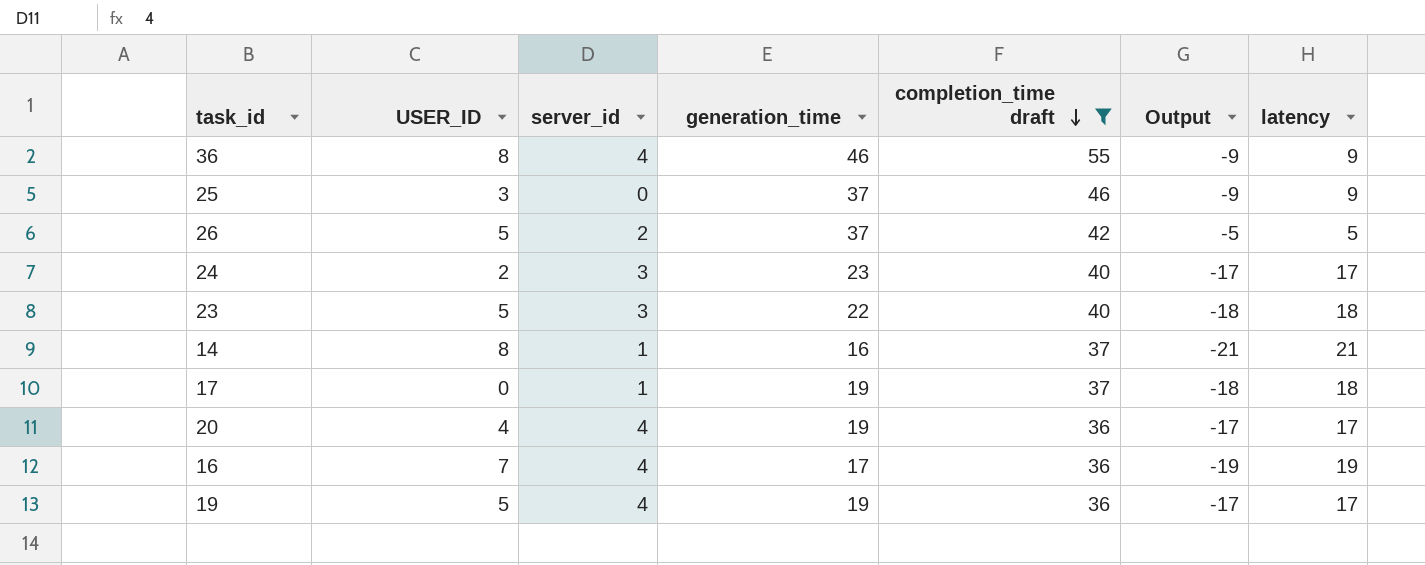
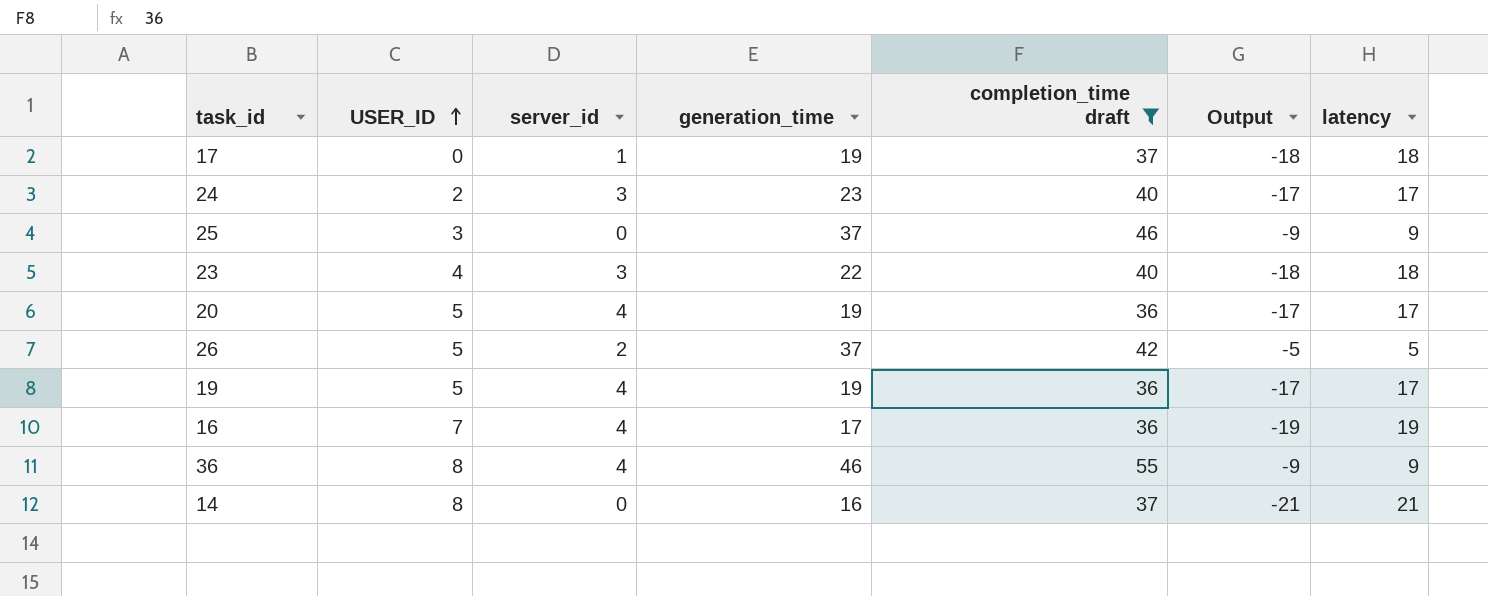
row order: completion_time draft descending -> USER_ID ascending
23 | USER_ID: 5 -> 4
20 | USER_ID: 4 -> 5
14 | server_id: 1 -> 0

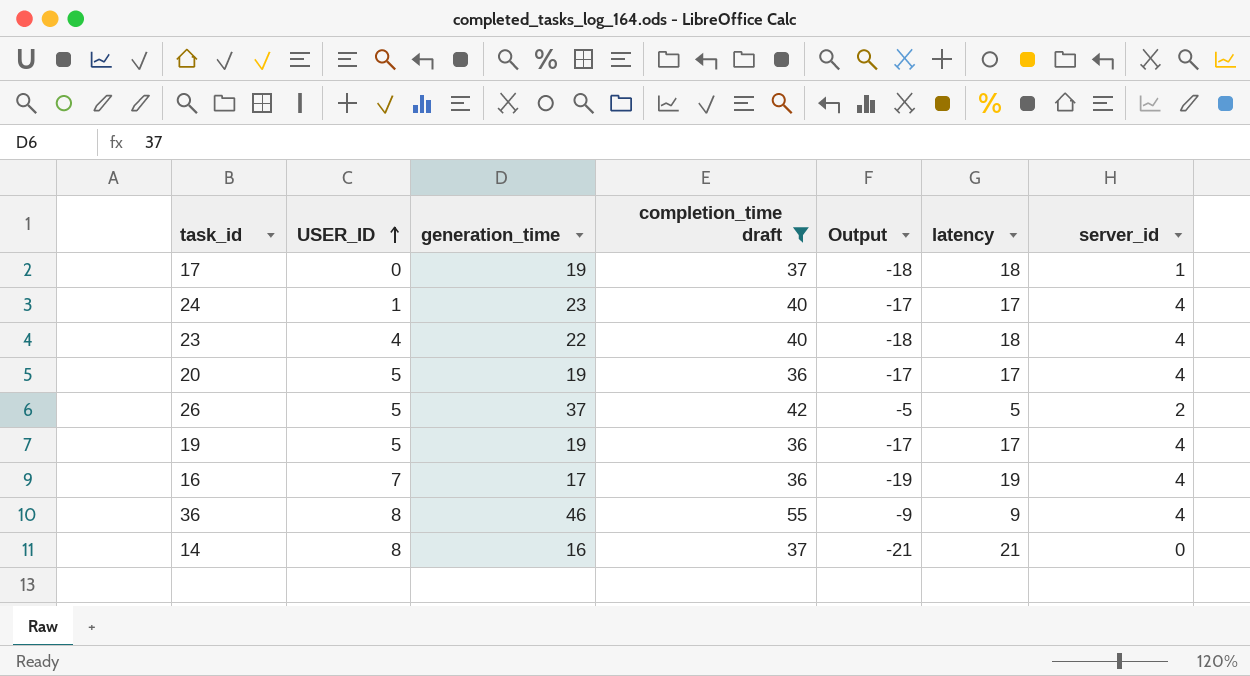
column server_id | position: 3 -> 7
row 25: 3 | 0 | 37 | 46 | -9 | 9 -> none
24 | USER_ID: 2 -> 1
24 | server_id: 3 -> 4
23 | server_id: 3 -> 4

